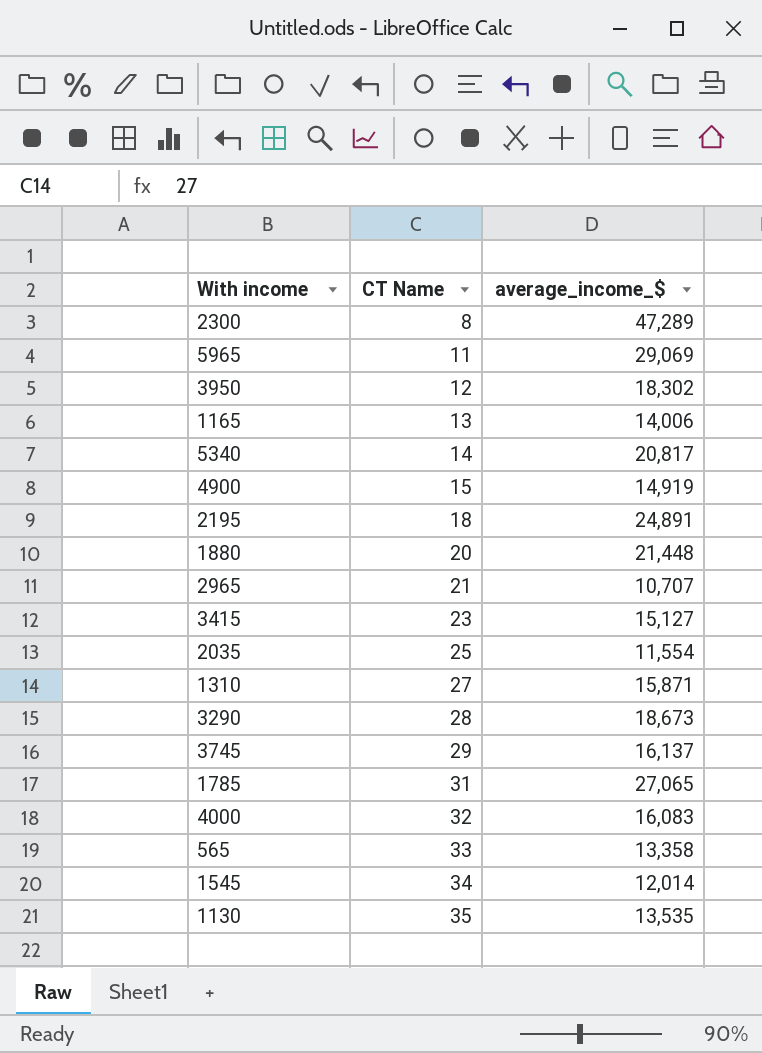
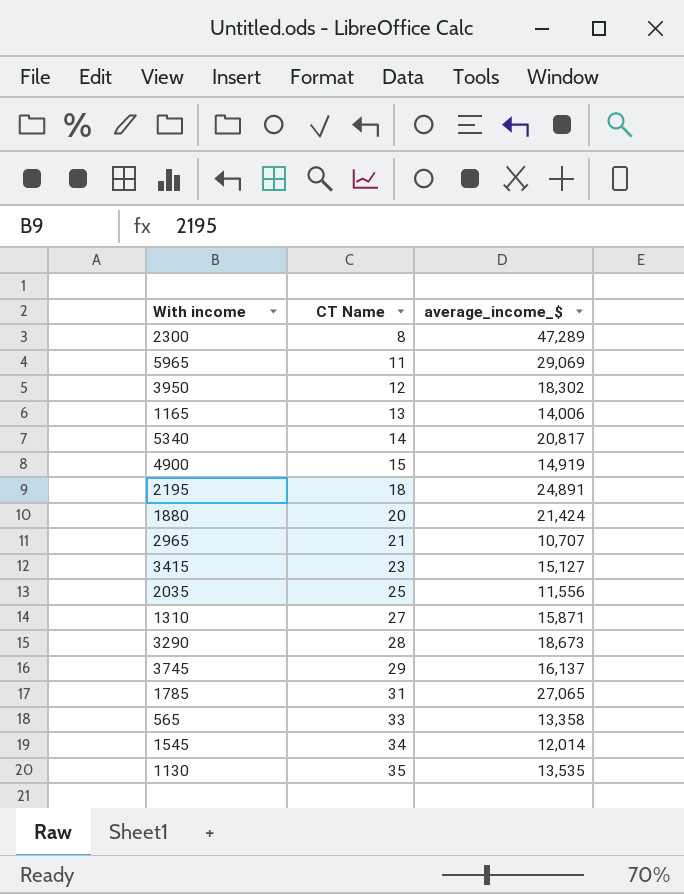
row 4000: 32 | 16,083 -> none
1880 | average_income_$: 21,448 -> 21,424
2035 | average_income_$: 11,554 -> 11,556

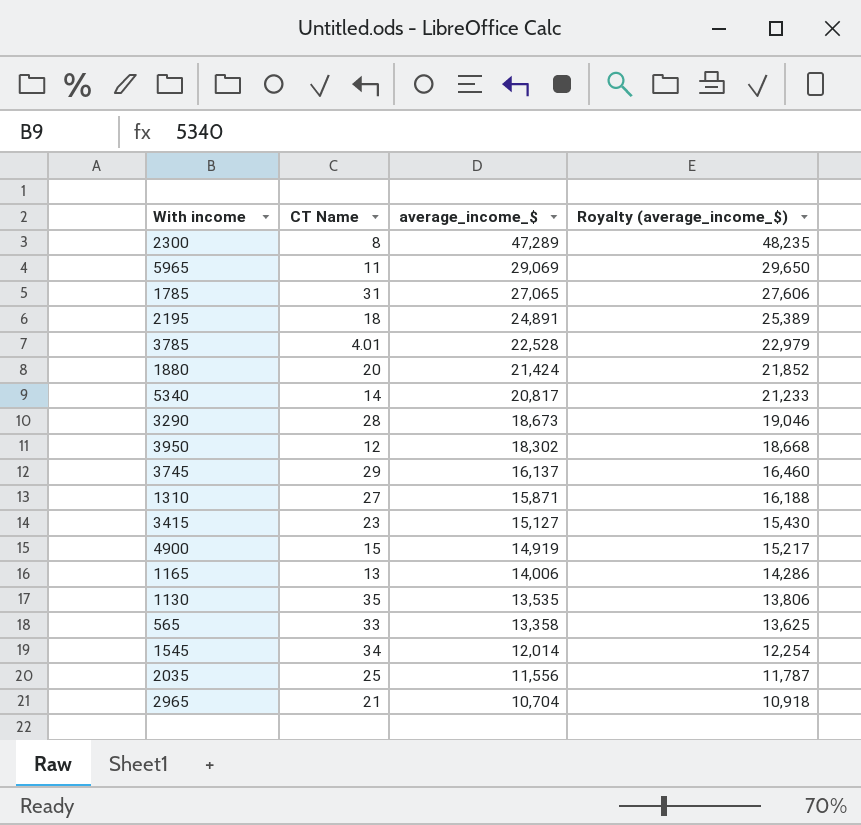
row order: CT Name ascending -> average_income_$ descending
column Royalty (average_income_$) | formula: none -> [average_income_$] * 1.02
row 3785: none -> 4.01 | 22,528 | 22,979
2965 | average_income_$: 10,707 -> 10,704

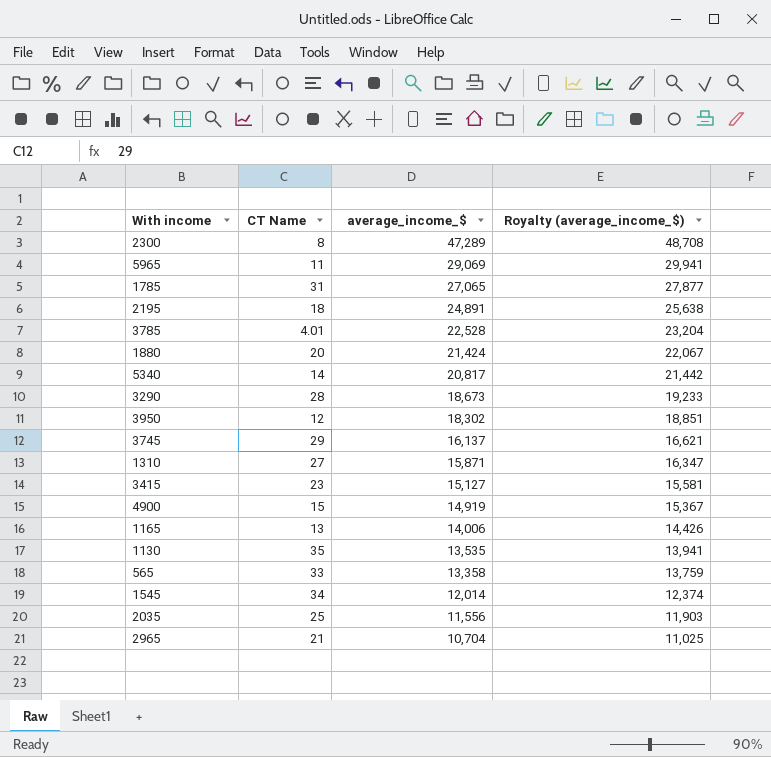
column Royalty (average_income_$) | formula: [average_income_$] * 1.02 -> [average_income_$] * 1.03

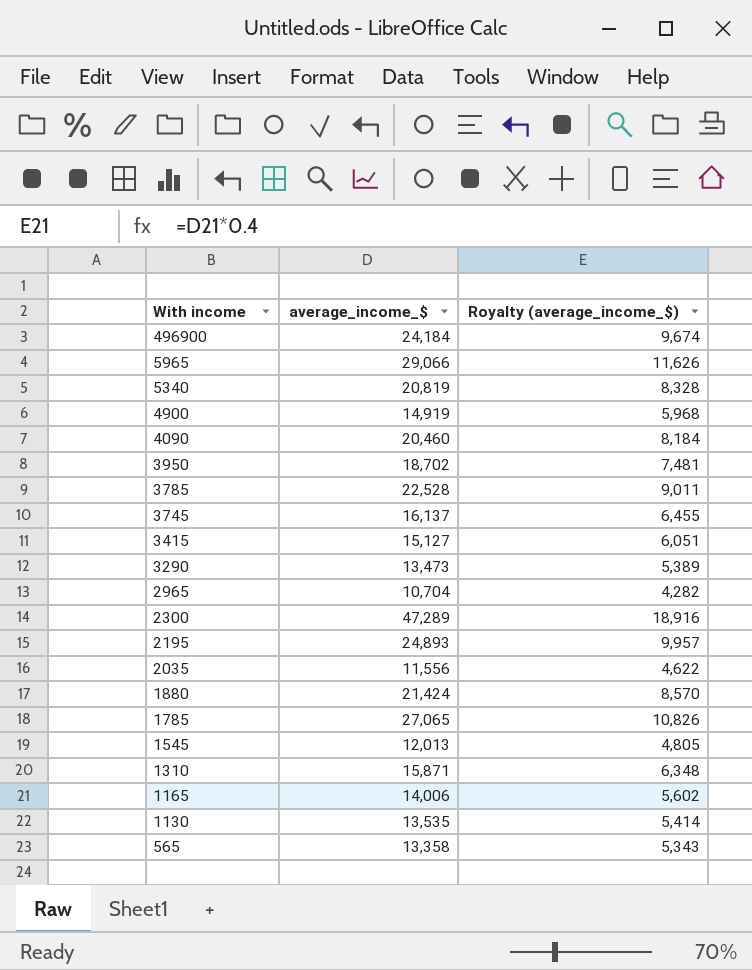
row order: average_income_$ descending -> With income descending
column CT Name | position: 2 -> none
column Royalty (average_income_$) | formula: [average_income_$] * 1.03 -> [average_income_$] * 0.4
row 496900: none -> 24,184 | 9,674
5965 | average_income_$: 29,069 -> 29,066
5340 | average_income_$: 20,817 -> 20,819
row 4090: none -> 20,460 | 8,184
3950 | average_income_$: 18,302 -> 18,702
3290 | average_income_$: 18,673 -> 13,473
2195 | average_income_$: 24,891 -> 24,893
1545 | average_income_$: 12,014 -> 12,013

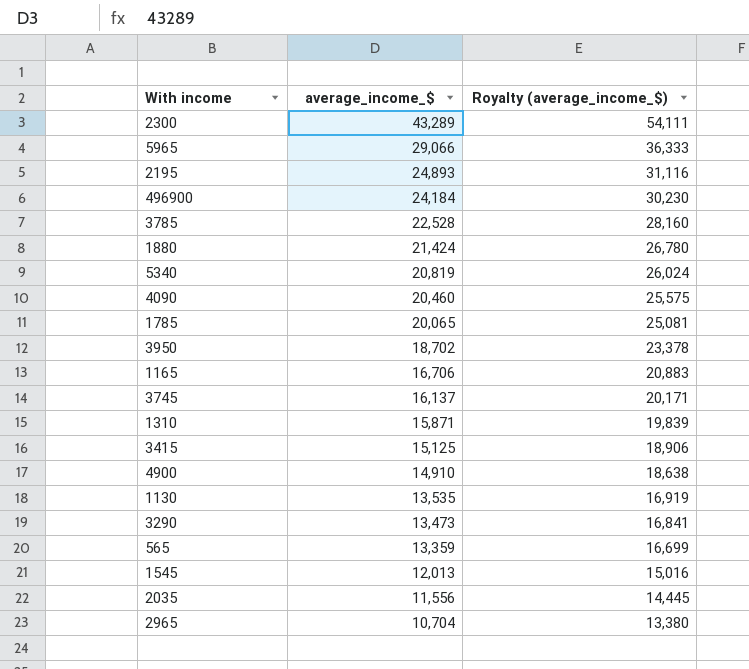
row order: With income descending -> average_income_$ descending
column Royalty (average_income_$) | formula: [average_income_$] * 0.4 -> [average_income_$] * 1.25
2300 | average_income_$: 47,289 -> 43,289
1785 | average_income_$: 27,065 -> 20,065
1165 | average_income_$: 14,006 -> 16,706
3415 | average_income_$: 15,127 -> 15,125
4900 | average_income_$: 14,919 -> 14,910
565 | average_income_$: 13,358 -> 13,359

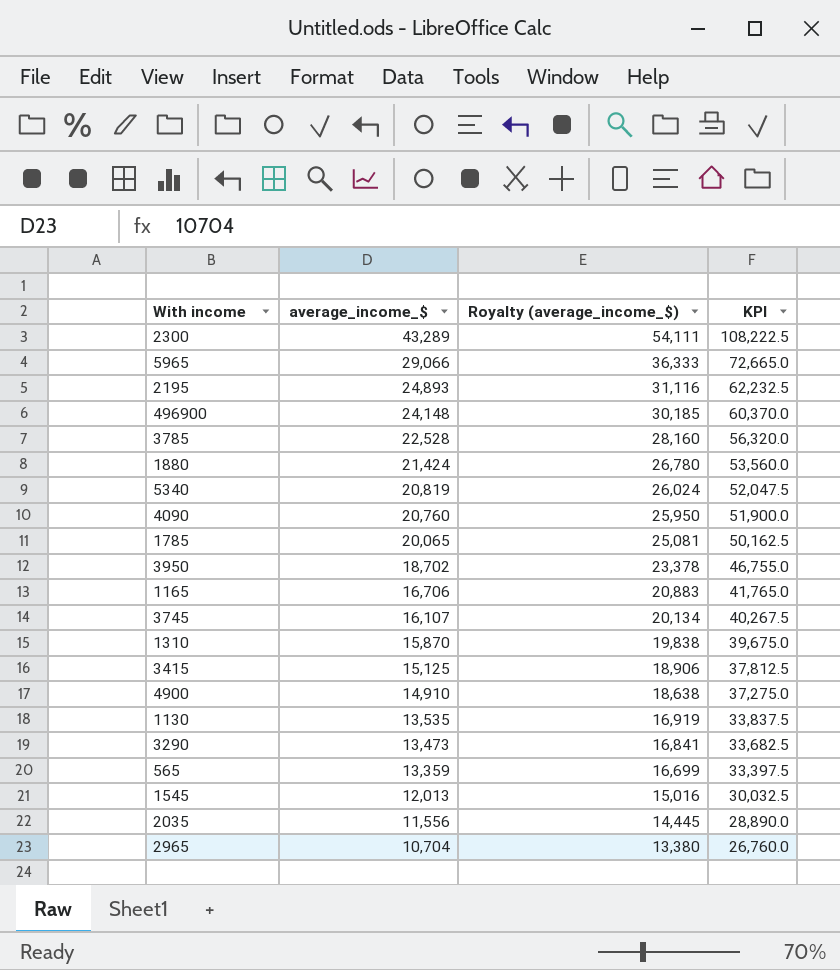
column KPI | formula: none -> [average_income_$] * 2.5
496900 | average_income_$: 24,184 -> 24,148
496900 | Royalty (average_income_$): 30,230 -> 30,185
4090 | average_income_$: 20,460 -> 20,760
4090 | Royalty (average_income_$): 25,575 -> 25,950
3745 | average_income_$: 16,137 -> 16,107
3745 | Royalty (average_income_$): 20,171 -> 20,134
1310 | average_income_$: 15,871 -> 15,870
1310 | Royalty (average_income_$): 19,839 -> 19,838

